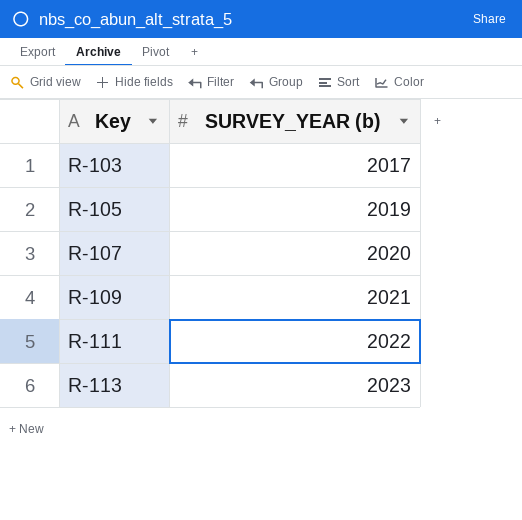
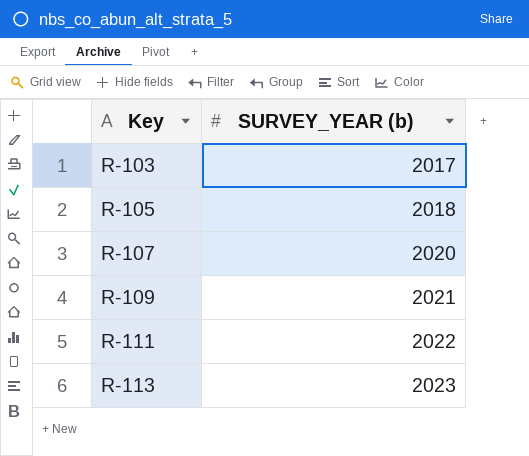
R-105 | SURVEY_YEAR (b): 2019 -> 2018

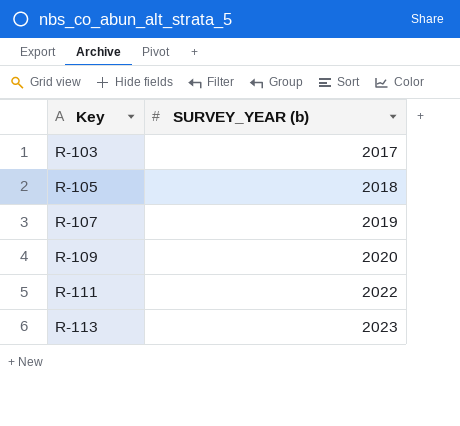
R-107 | SURVEY_YEAR (b): 2020 -> 2019
R-109 | SURVEY_YEAR (b): 2021 -> 2020

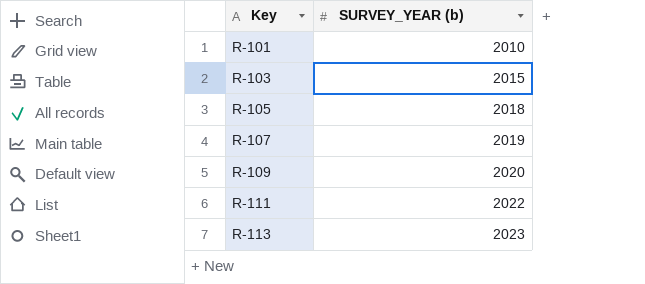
row R-101: none -> 2010
R-103 | SURVEY_YEAR (b): 2017 -> 2015

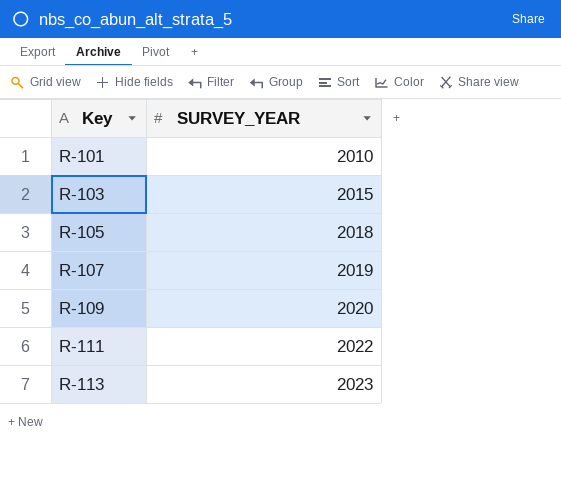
column name: SURVEY_YEAR (b) -> SURVEY_YEAR

